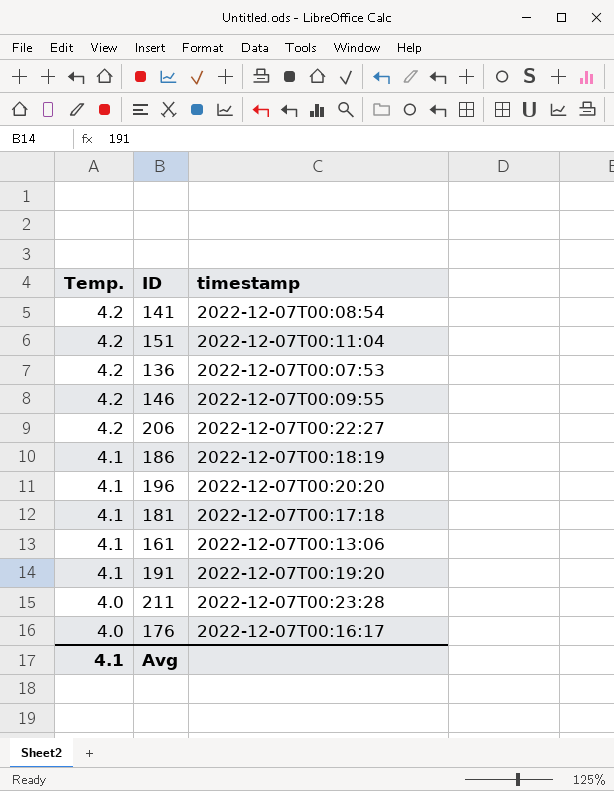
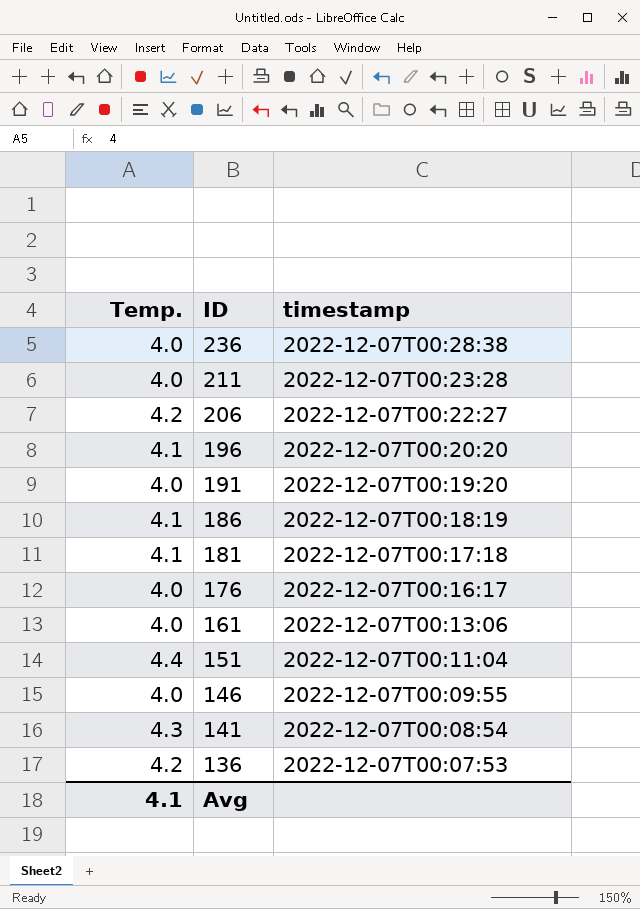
row order: Temp. descending -> ID descending
row 236: none -> 4.0 | 2022-12-07T00:28:38
191 | Temp.: 4.1 -> 4.0
161 | Temp.: 4.1 -> 4.0
151 | Temp.: 4.2 -> 4.4
146 | Temp.: 4.2 -> 4.0
141 | Temp.: 4.2 -> 4.3

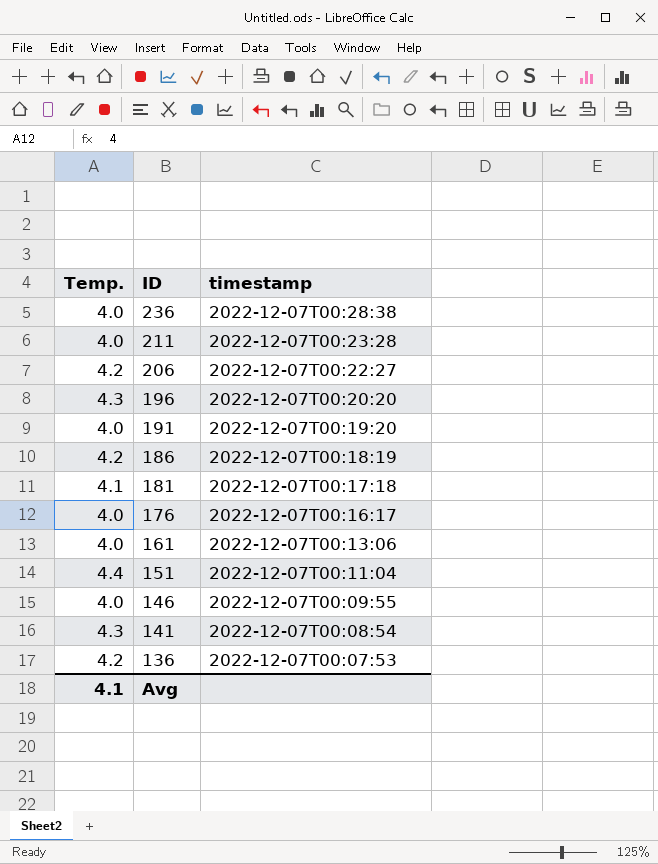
196 | Temp.: 4.1 -> 4.3
186 | Temp.: 4.1 -> 4.2

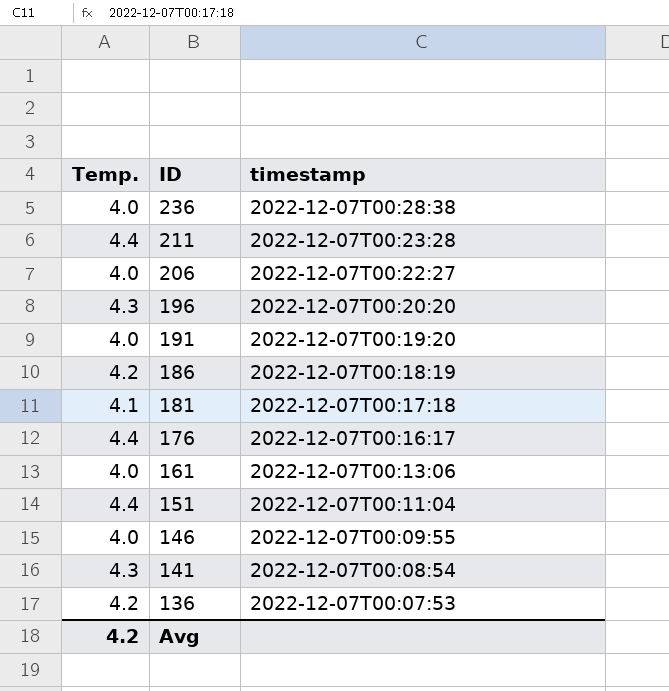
211 | Temp.: 4.0 -> 4.4
206 | Temp.: 4.2 -> 4.0
176 | Temp.: 4.0 -> 4.4
Avg | Temp.: 4.1 -> 4.2

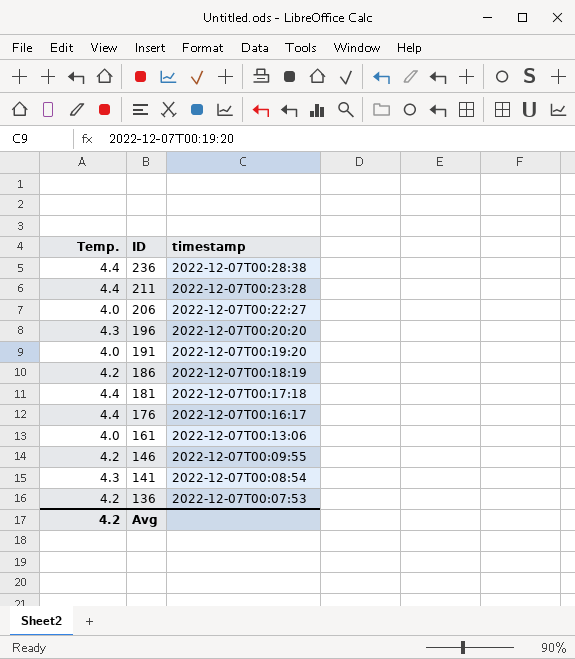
row 151: 4.4 | 2022-12-07T00:11:04 -> none
236 | Temp.: 4.0 -> 4.4
181 | Temp.: 4.1 -> 4.4
146 | Temp.: 4.0 -> 4.2

